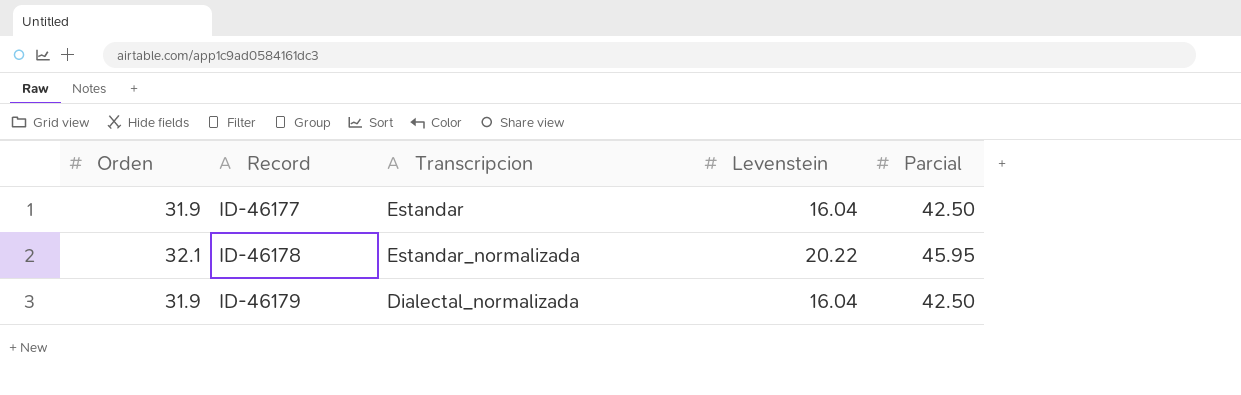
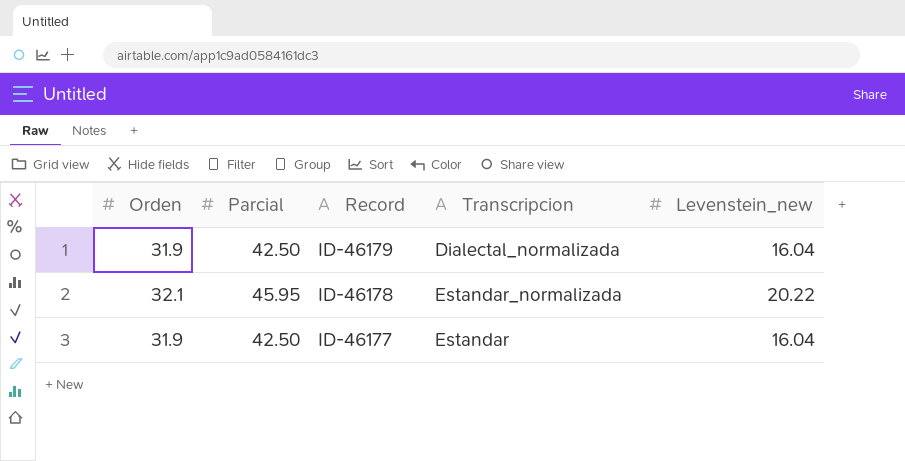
row order: Record ascending -> Record descending
column Parcial | position: 5 -> 2
column name: Levenstein -> Levenstein_new

